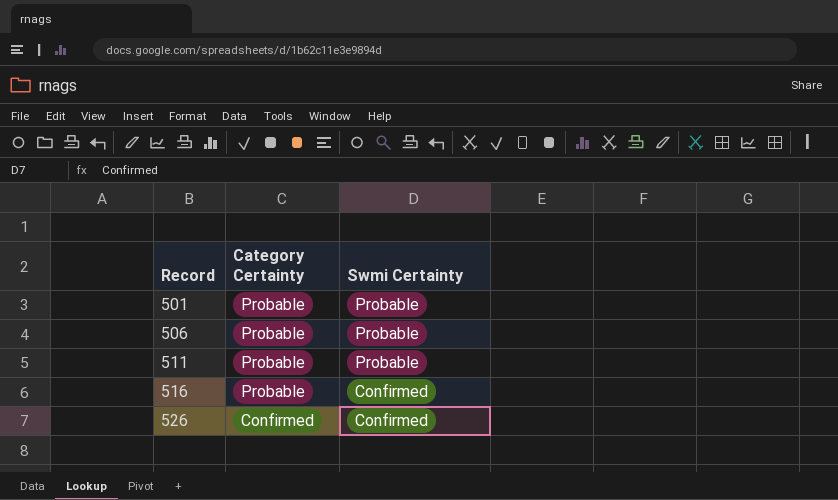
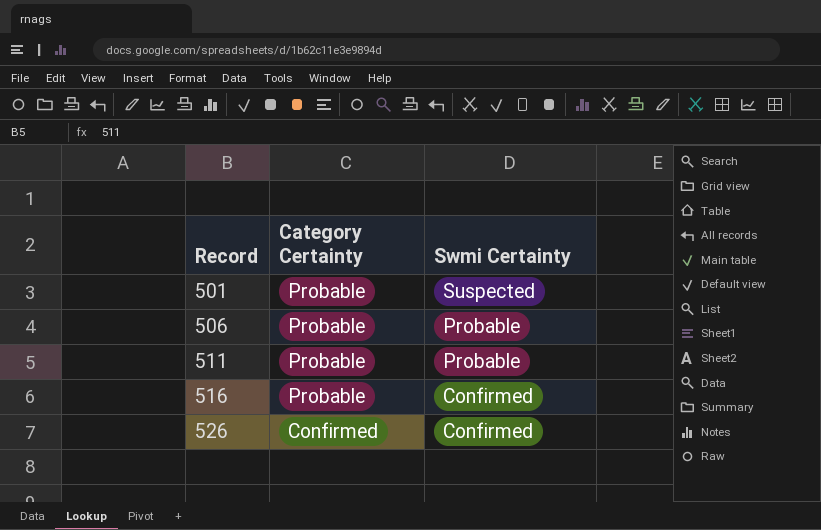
501 | Swmi Certainty: Probable -> Suspected

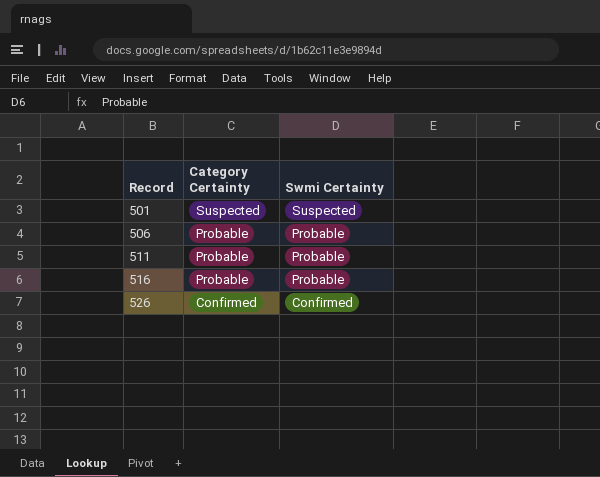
501 | Category Certainty: Probable -> Suspected
516 | Swmi Certainty: Confirmed -> Probable

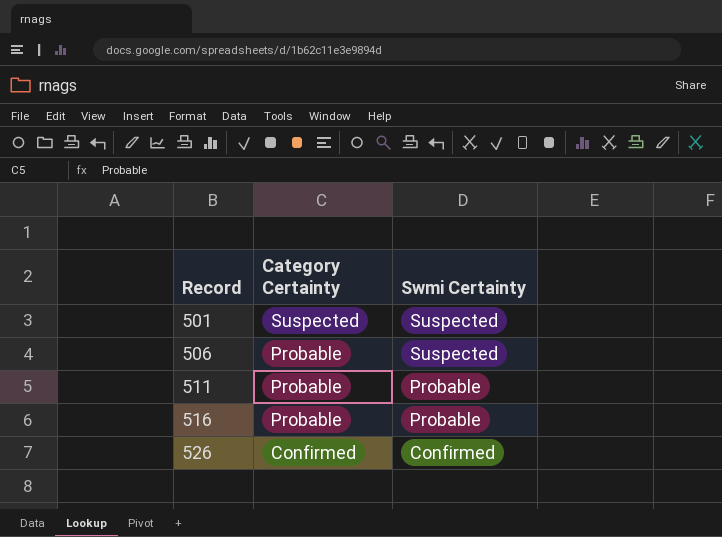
506 | Swmi Certainty: Probable -> Suspected

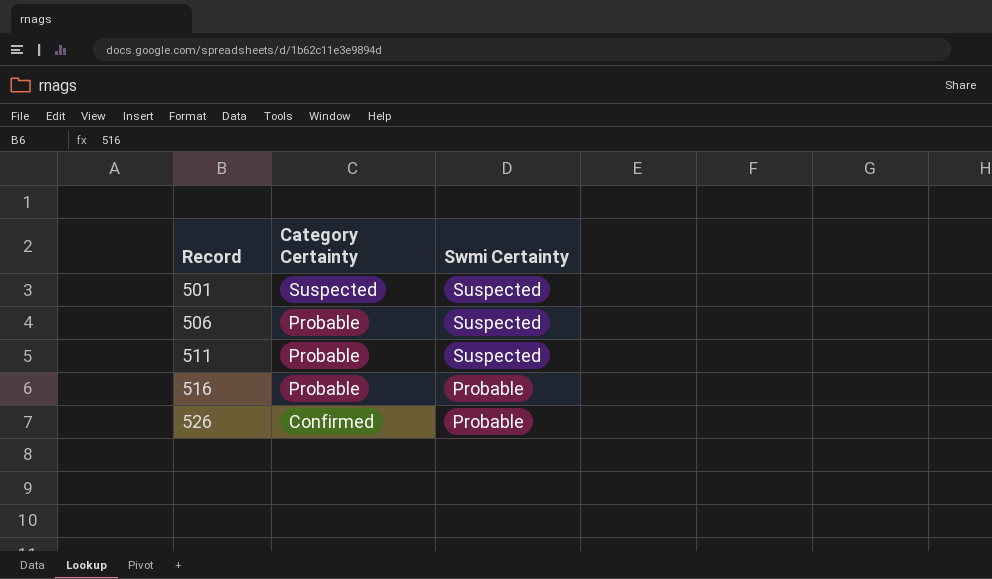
511 | Swmi Certainty: Probable -> Suspected
526 | Swmi Certainty: Confirmed -> Probable

